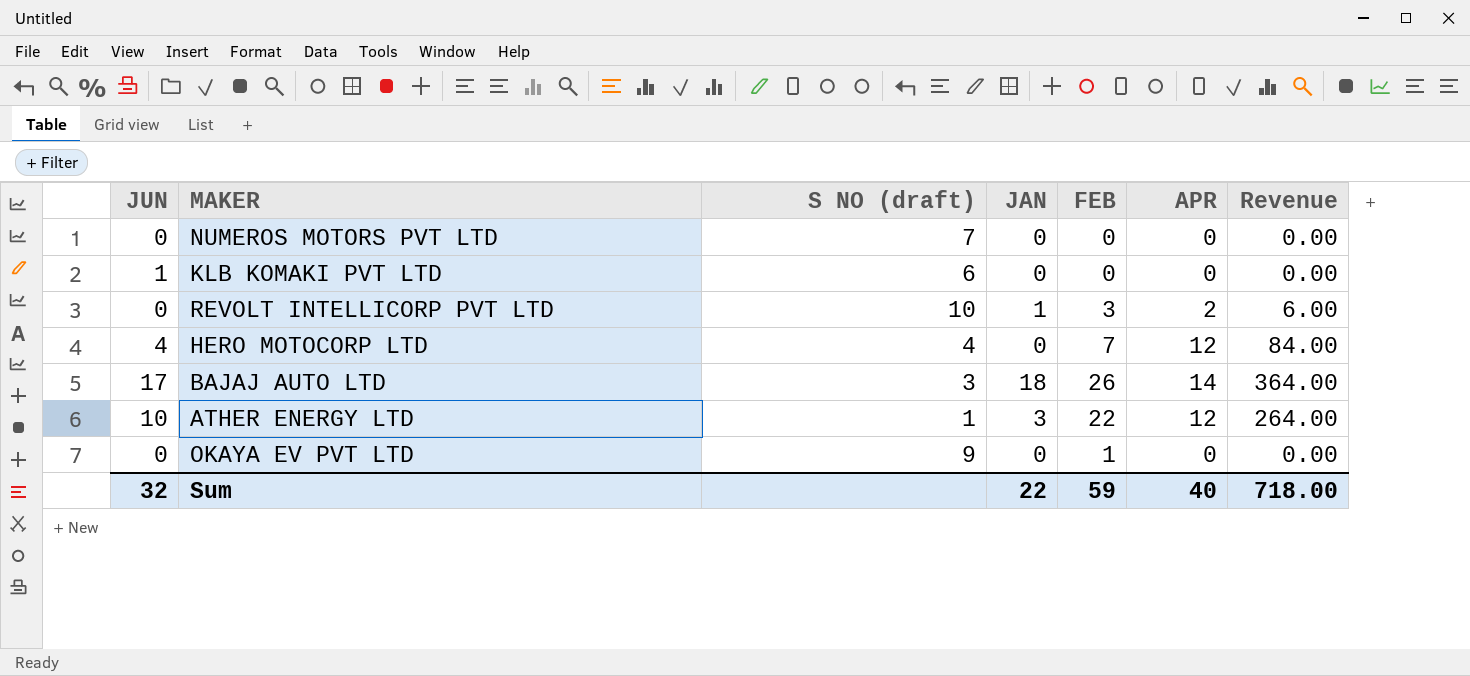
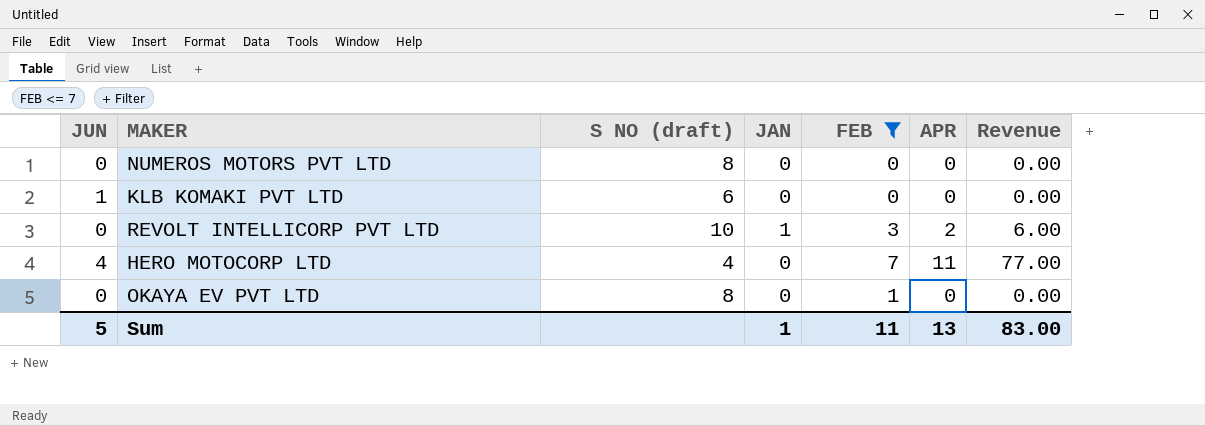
filter: none -> FEB <= 7
NUMEROS MOTORS PVT LTD | S NO (draft): 7 -> 8
HERO MOTOCORP LTD | APR: 12 -> 11
HERO MOTOCORP LTD | Revenue: 84.00 -> 77.00
OKAYA EV PVT LTD | S NO (draft): 9 -> 8
Sum | JUN: 32 -> 5
Sum | JAN: 22 -> 1
Sum | FEB: 59 -> 11
Sum | APR: 40 -> 13
Sum | Revenue: 718.00 -> 83.00

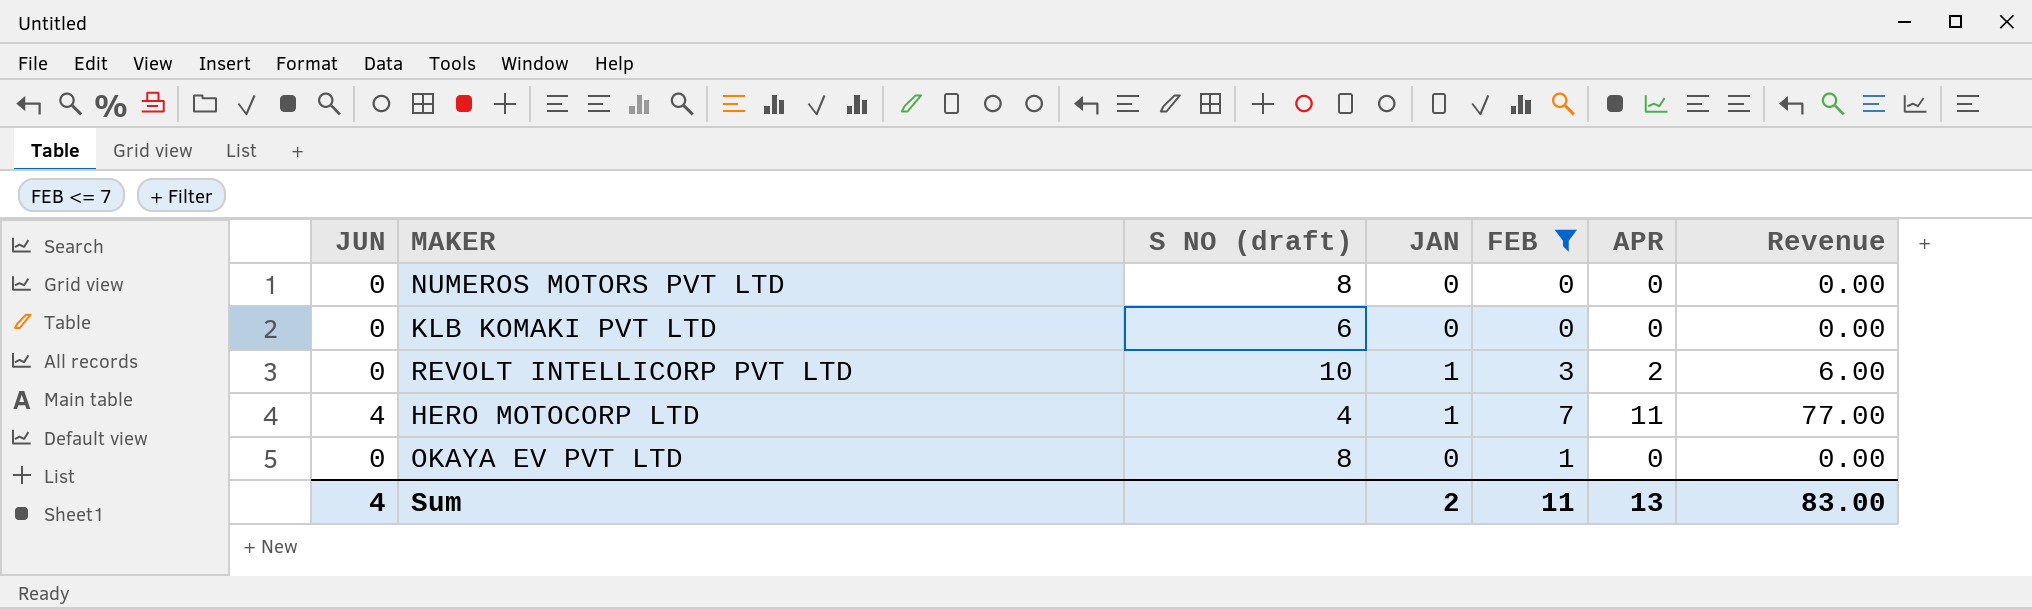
KLB KOMAKI PVT LTD | JUN: 1 -> 0
HERO MOTOCORP LTD | JAN: 0 -> 1
Sum | JUN: 5 -> 4
Sum | JAN: 1 -> 2

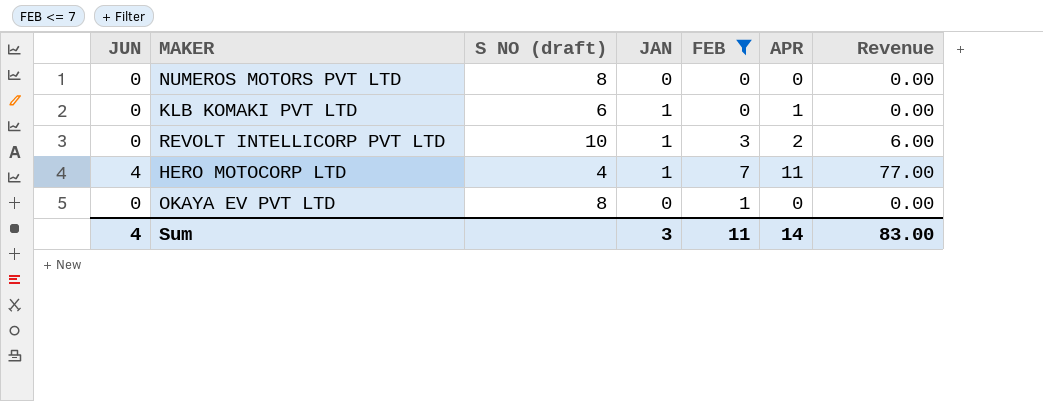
KLB KOMAKI PVT LTD | JAN: 0 -> 1
KLB KOMAKI PVT LTD | APR: 0 -> 1
Sum | JAN: 2 -> 3
Sum | APR: 13 -> 14

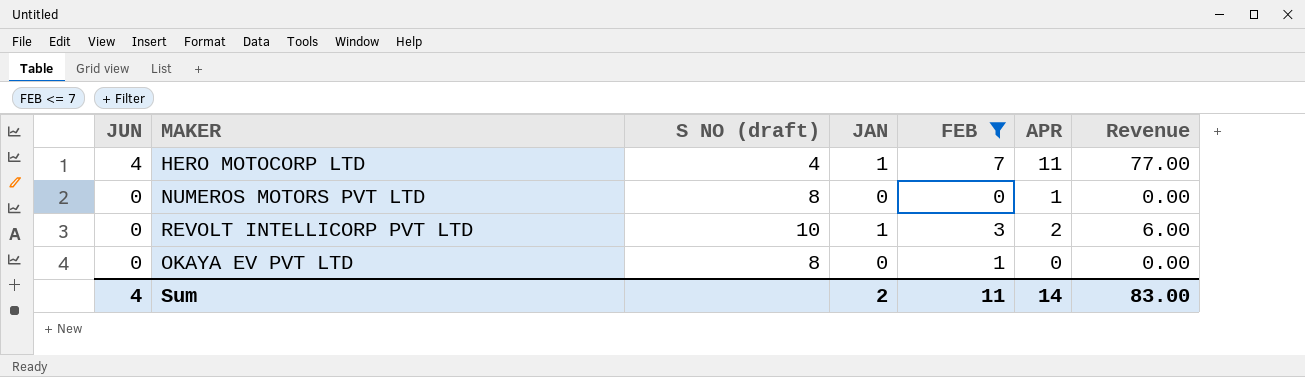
row order: none -> JUN descending
row KLB KOMAKI PVT LTD: 0 | 6 | 1 | 0 | 1 | 0.00 -> none
NUMEROS MOTORS PVT LTD | APR: 0 -> 1
Sum | JAN: 3 -> 2

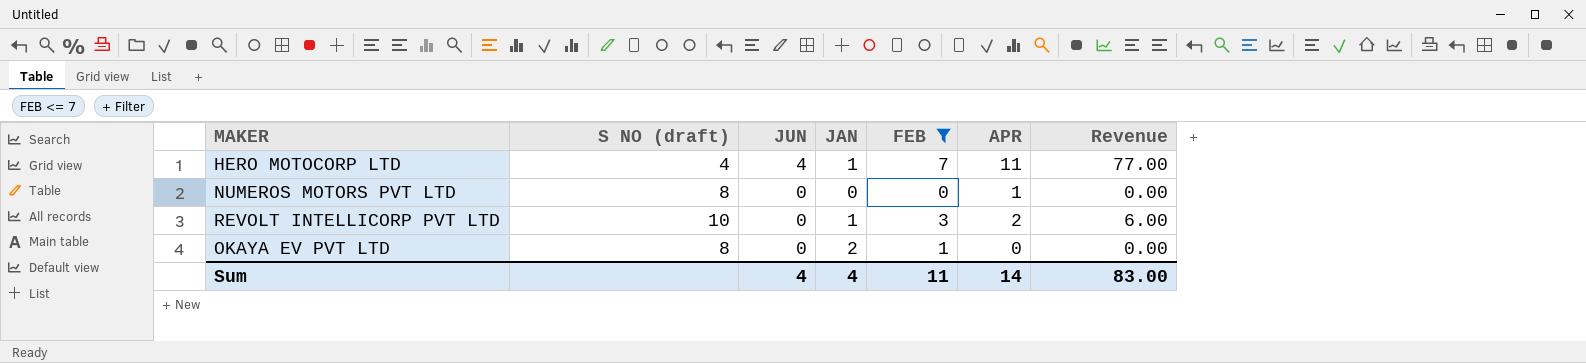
column JUN | position: 1 -> 3
OKAYA EV PVT LTD | JAN: 0 -> 2
Sum | JAN: 2 -> 4

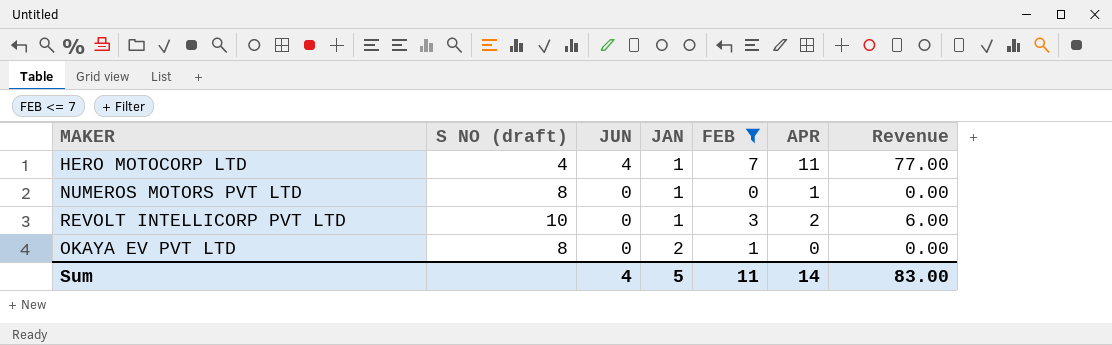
NUMEROS MOTORS PVT LTD | JAN: 0 -> 1
Sum | JAN: 4 -> 5

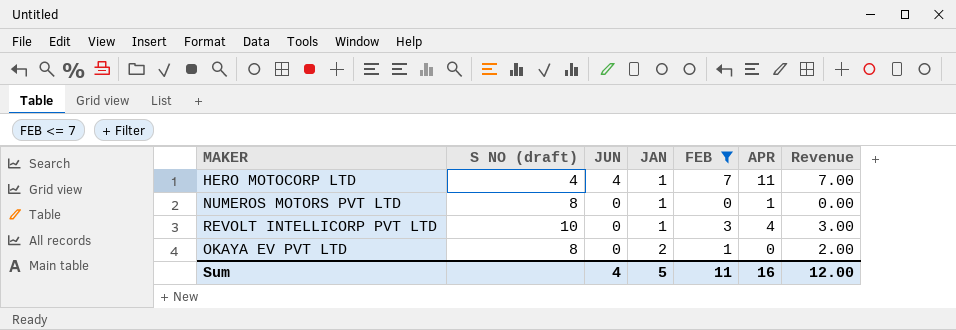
column Revenue | formula: [FEB] * [APR] -> [JAN] * [FEB]
REVOLT INTELLICORP PVT LTD | APR: 2 -> 4
Sum | APR: 14 -> 16
Sum | Revenue: 83.00 -> 12.00

